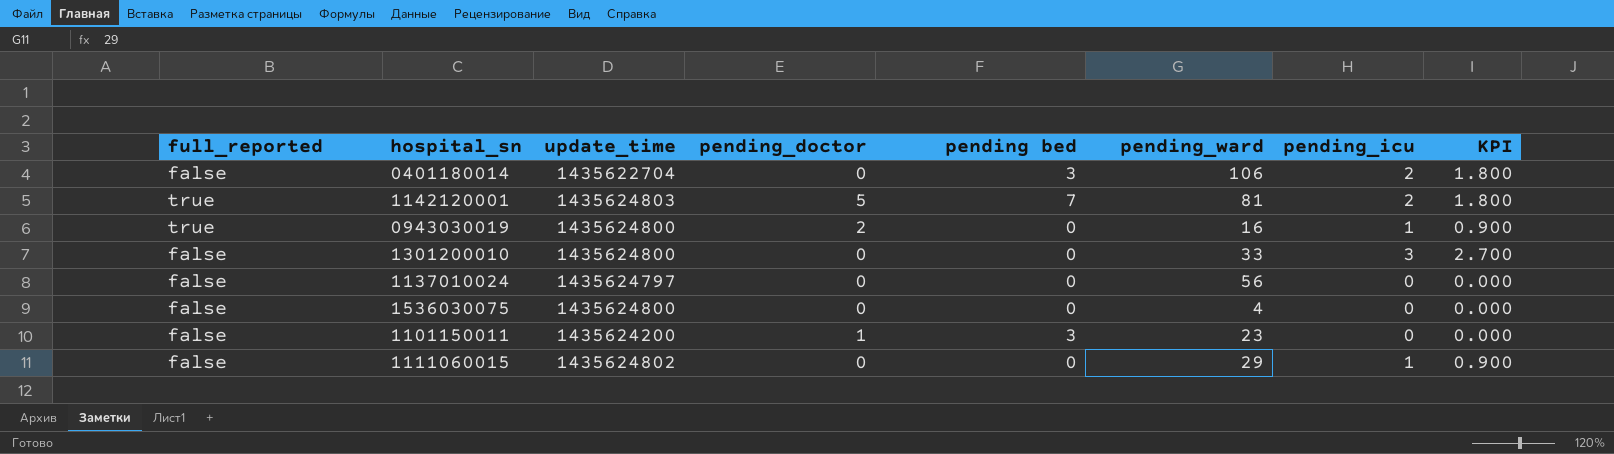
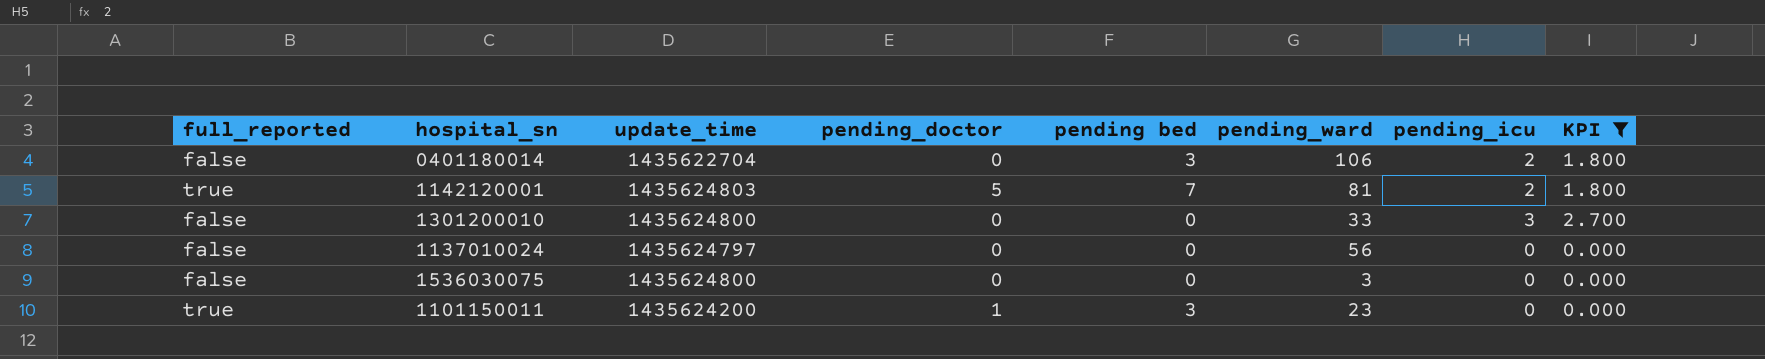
filter: none -> KPI != 0.900
1536030075 | pending_ward: 4 -> 3
1101150011 | full_reported: false -> true

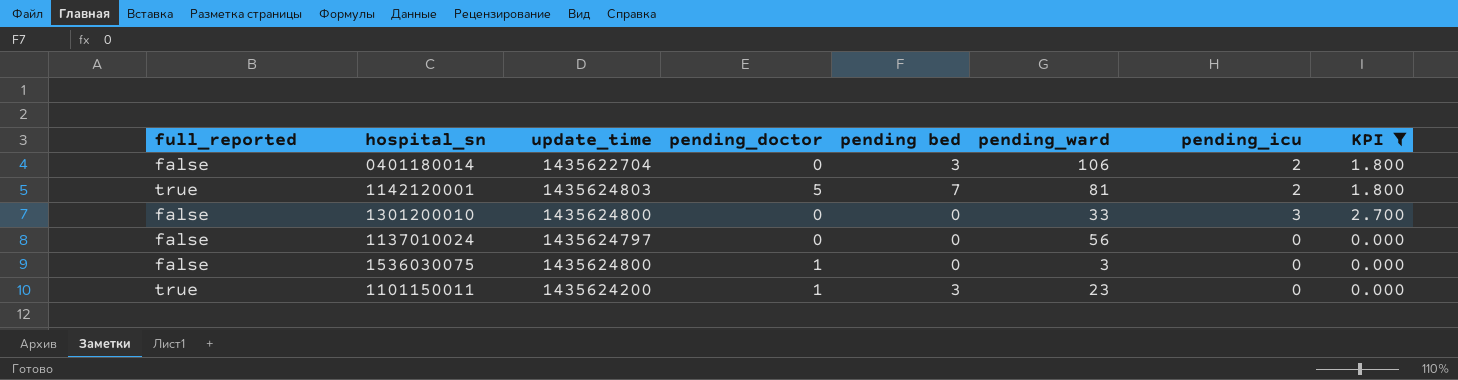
1536030075 | pending_doctor: 0 -> 1

